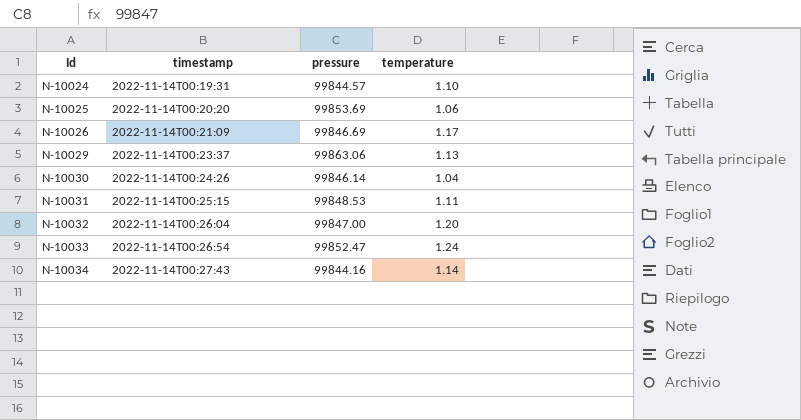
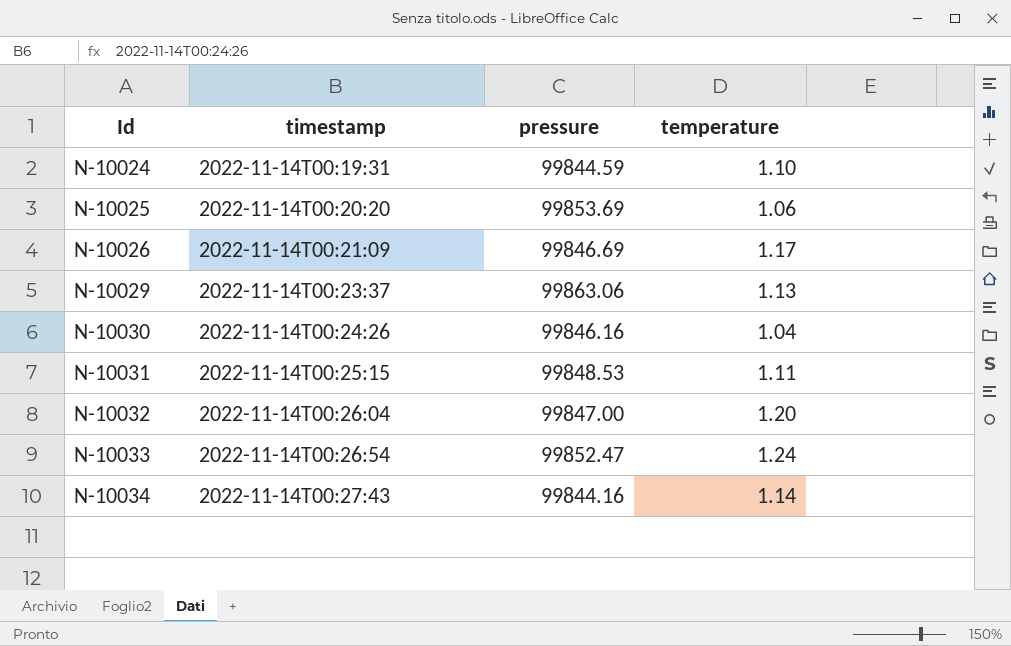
N-10024 | pressure: 99844.57 -> 99844.59
N-10030 | pressure: 99846.14 -> 99846.16

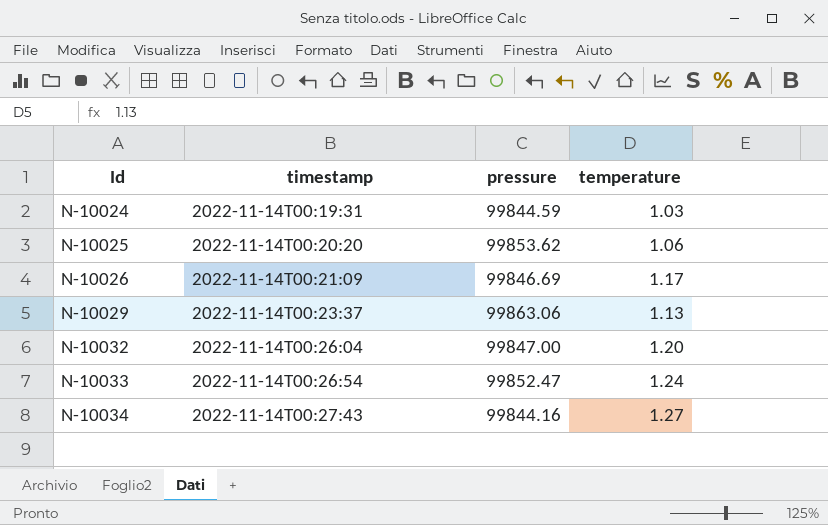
row N-10030: 2022-11-14T00:24:26 | 99846.16 | 1.04 -> none
row N-10031: 2022-11-14T00:25:15 | 99848.53 | 1.11 -> none
N-10024 | temperature: 1.10 -> 1.03
N-10025 | pressure: 99853.69 -> 99853.62
N-10034 | temperature: 1.14 -> 1.27

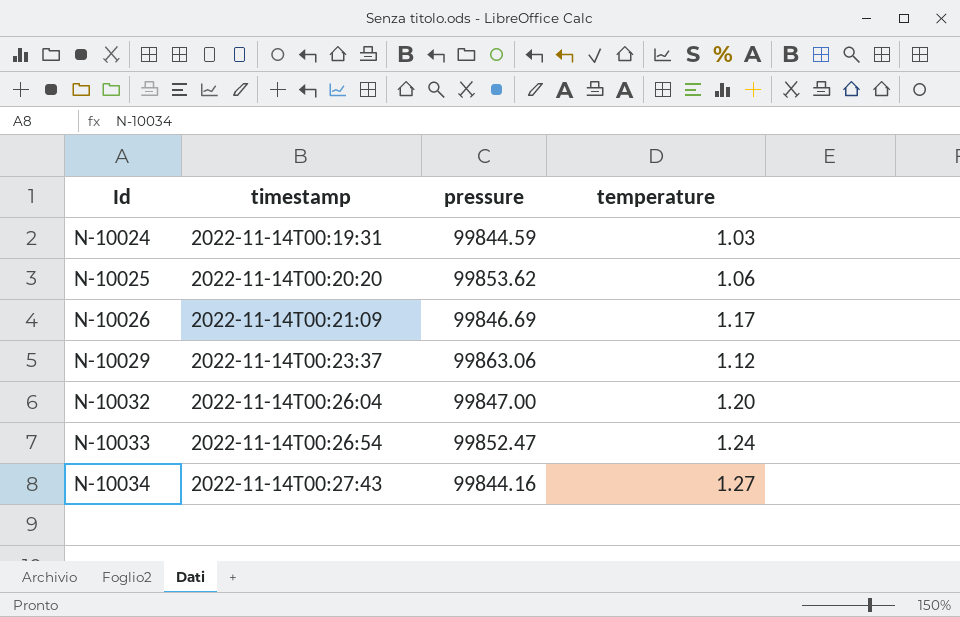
N-10029 | temperature: 1.13 -> 1.12

